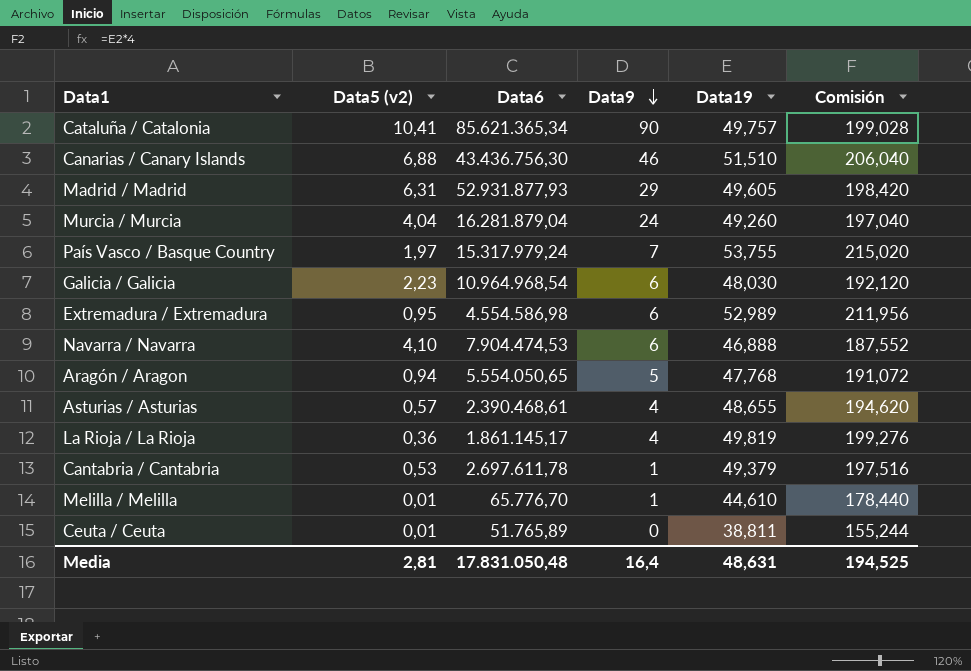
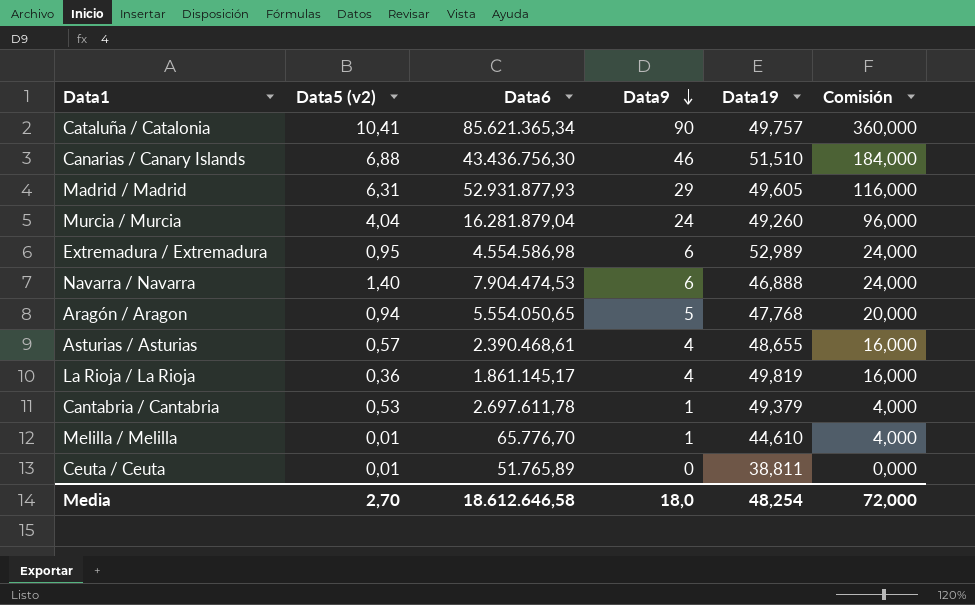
column Comisión | formula: [Data19] * 4 -> [Data9] * 4
row País Vasco / Basque Country: 1,97 | 15.317.979,24 | 7 | 53,755 | 215,020 -> none
row Galicia / Galicia: 2,23 | 10.964.968,54 | 6 | 48,030 | 192,120 -> none
Navarra / Navarra | Data5 (v2): 4,10 -> 1,40
Media | Data5 (v2): 2,81 -> 2,70
Media | Data6: 17.831.050,48 -> 18.612.646,58
Media | Data9: 16,4 -> 18,0
Media | Data19: 48,631 -> 48,254
Media | Comisión: 194,525 -> 72,000

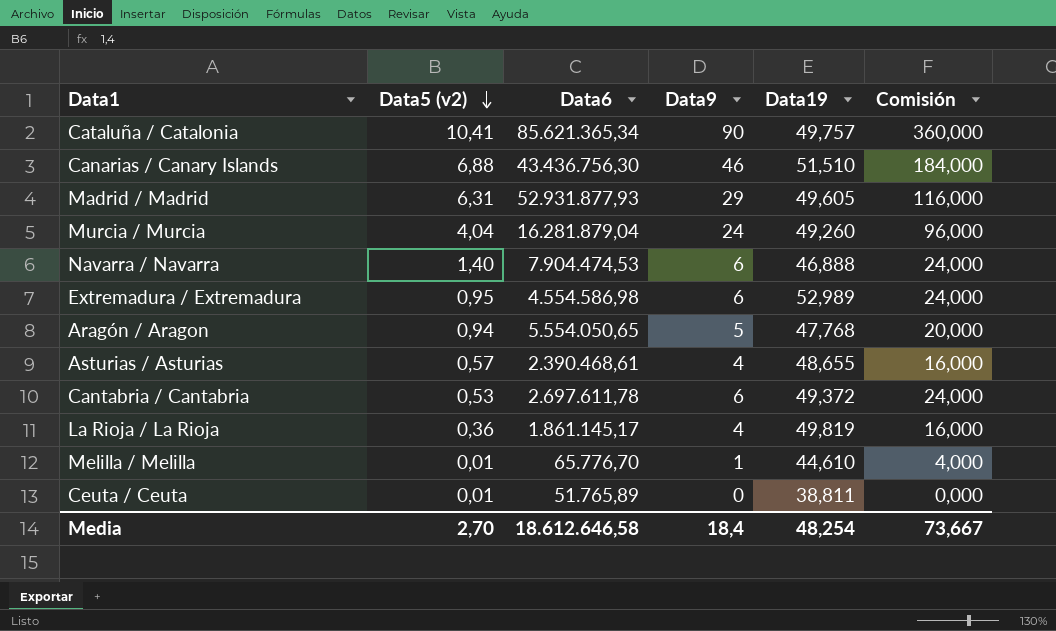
row order: Data9 descending -> Data5 (v2) descending
Cantabria / Cantabria | Data9: 1 -> 6
Cantabria / Cantabria | Data19: 49,379 -> 49,372
Cantabria / Cantabria | Comisión: 4,000 -> 24,000
Media | Data9: 18,0 -> 18,4
Media | Comisión: 72,000 -> 73,667

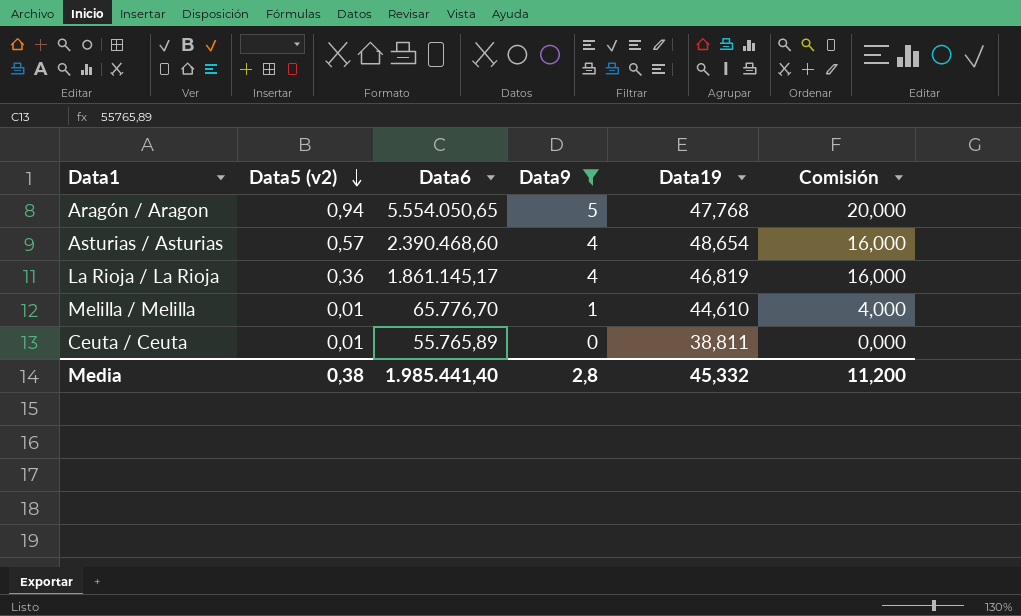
filter: none -> Data9 <= 5
Asturias / Asturias | Data6: 2.390.468,61 -> 2.390.468,60
Asturias / Asturias | Data19: 48,655 -> 48,654
La Rioja / La Rioja | Data19: 49,819 -> 46,819
Ceuta / Ceuta | Data6: 51.765,89 -> 55.765,89
Media | Data5 (v2): 2,70 -> 0,38
Media | Data6: 18.612.646,58 -> 1.985.441,40
Media | Data9: 18,4 -> 2,8
Media | Data19: 48,254 -> 45,332
Media | Comisión: 73,667 -> 11,200

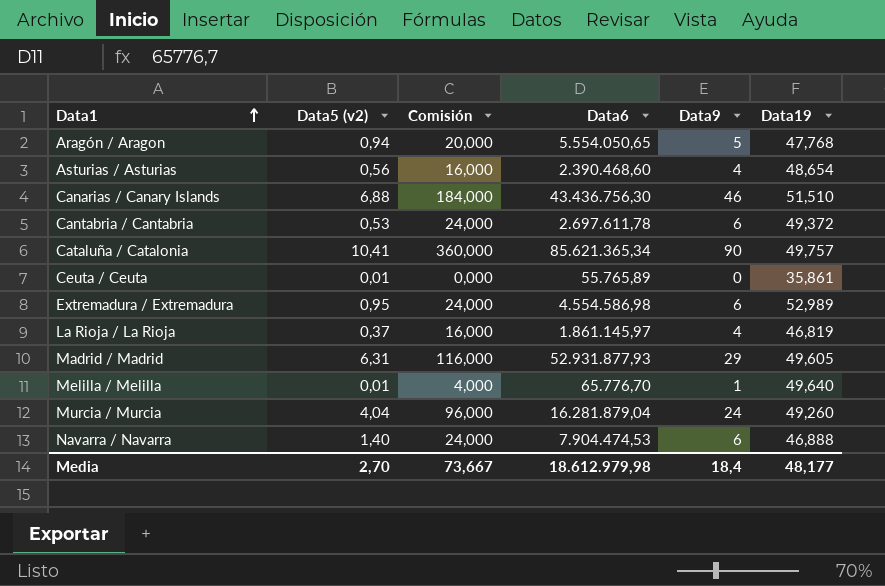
filter: Data9 <= 5 -> none
row order: Data5 (v2) descending -> Data1 ascending
column Comisión | position: 6 -> 3
Asturias / Asturias | Data5 (v2): 0,57 -> 0,56
Ceuta / Ceuta | Data19: 38,811 -> 35,861
La Rioja / La Rioja | Data5 (v2): 0,36 -> 0,37
La Rioja / La Rioja | Data6: 1.861.145,17 -> 1.861.145,97
Melilla / Melilla | Data19: 44,610 -> 49,640
Media | Data5 (v2): 0,38 -> 2,70
Media | Comisión: 11,200 -> 73,667
Media | Data6: 1.985.441,40 -> 18.612.979,98
Media | Data9: 2,8 -> 18,4
Media | Data19: 45,332 -> 48,177

